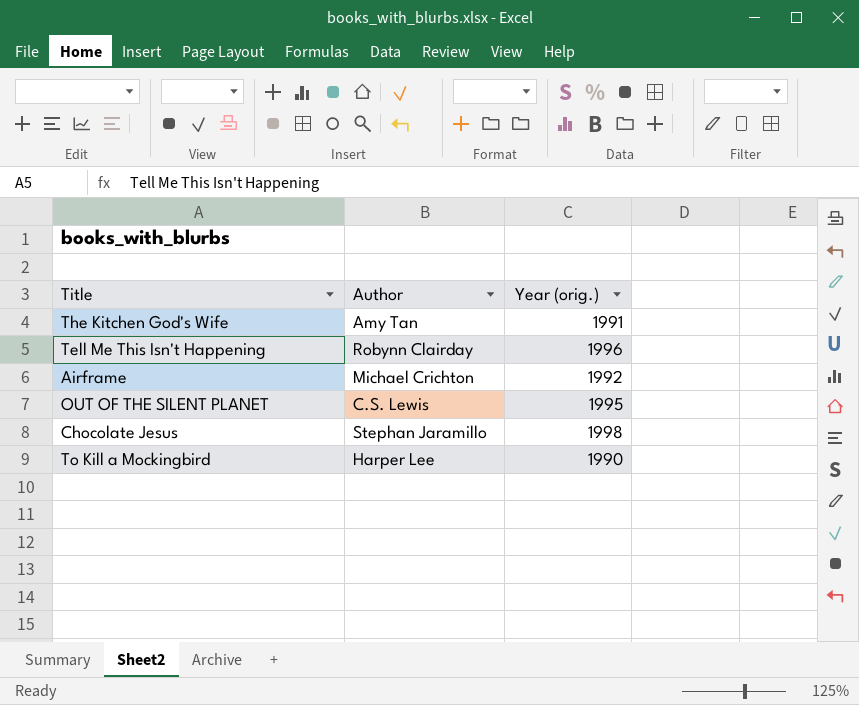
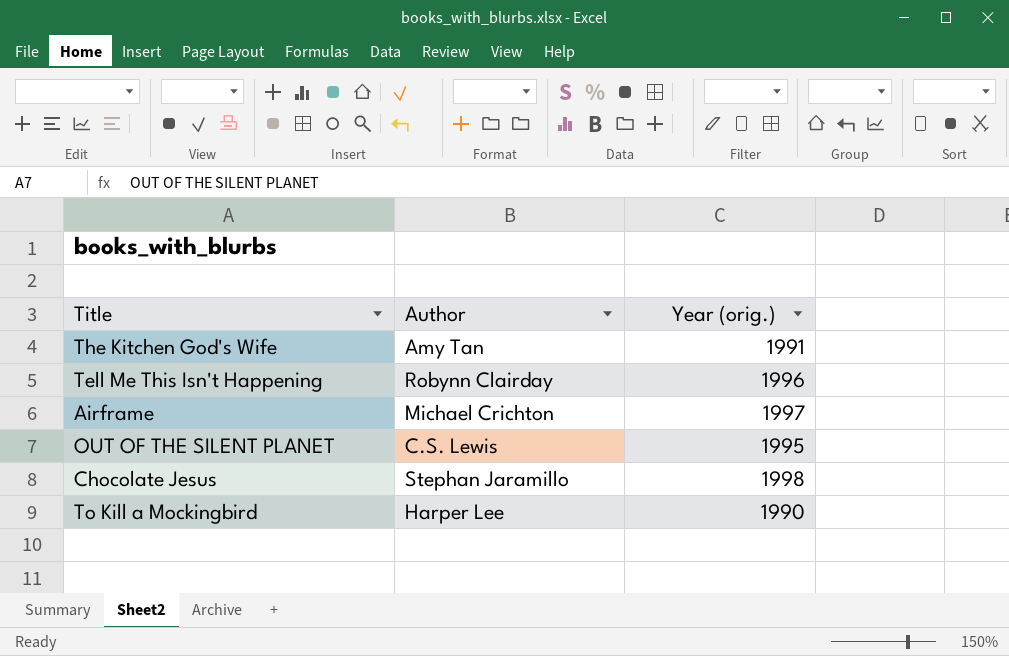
Airframe | Year (orig.): 1992 -> 1997

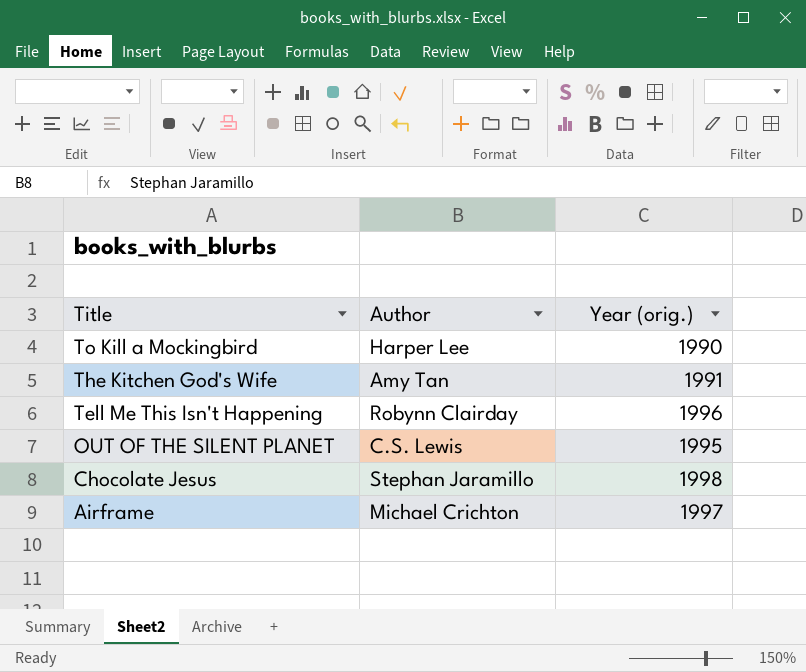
row order: none -> Title descending

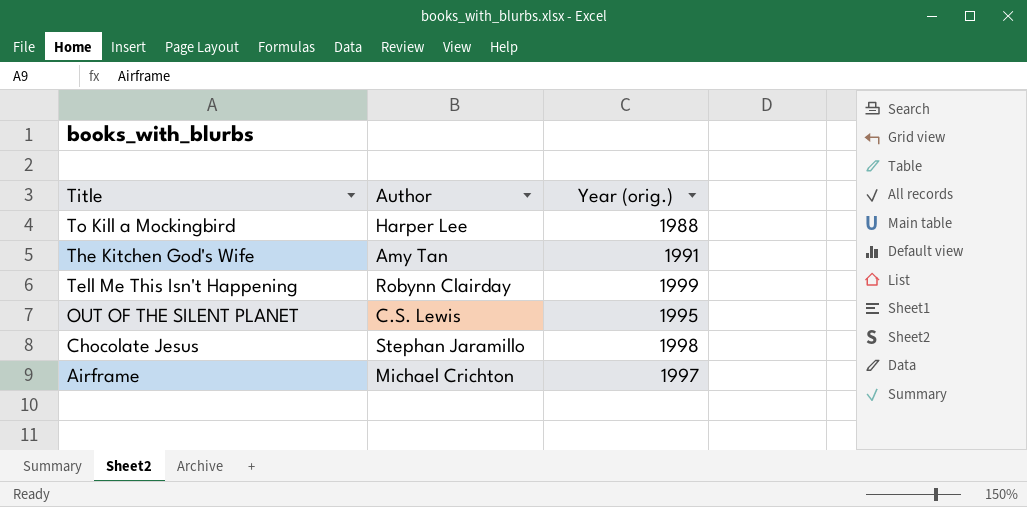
To Kill a Mockingbird | Year (orig.): 1990 -> 1988
Tell Me This Isn't Happening | Year (orig.): 1996 -> 1999

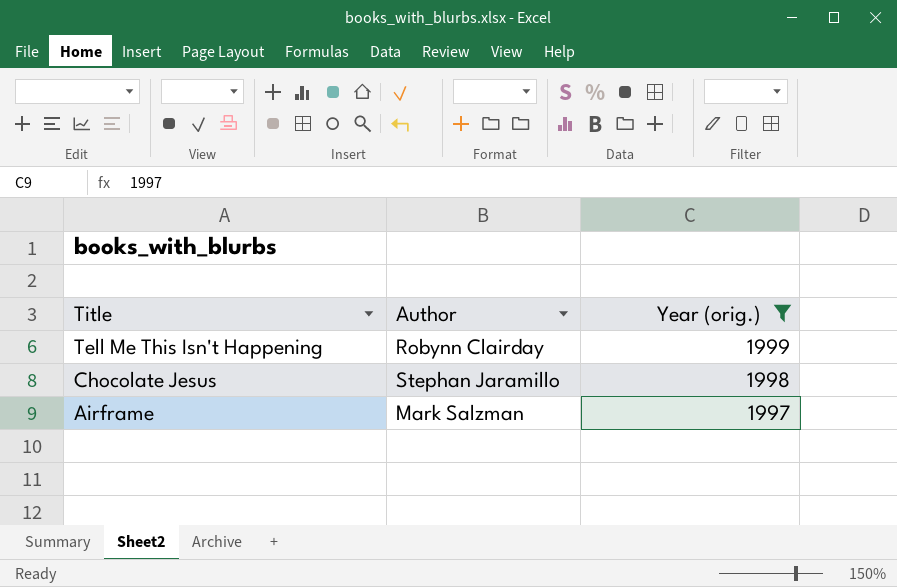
filter: none -> Year (orig.) >= 1997
Airframe | Author: Michael Crichton -> Mark Salzman

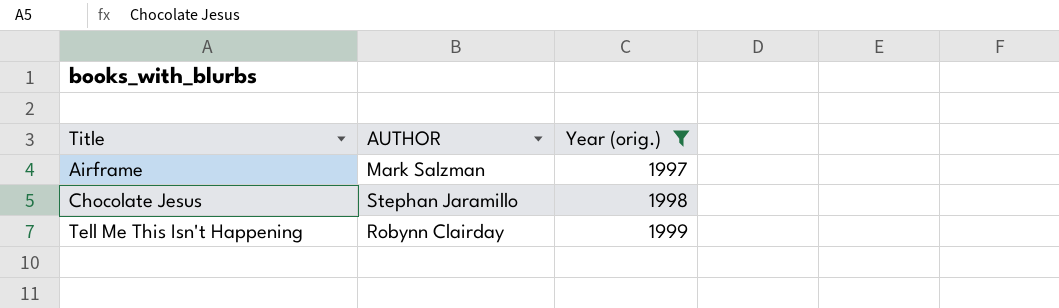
row order: Title descending -> Title ascending
column name: Author -> AUTHOR

